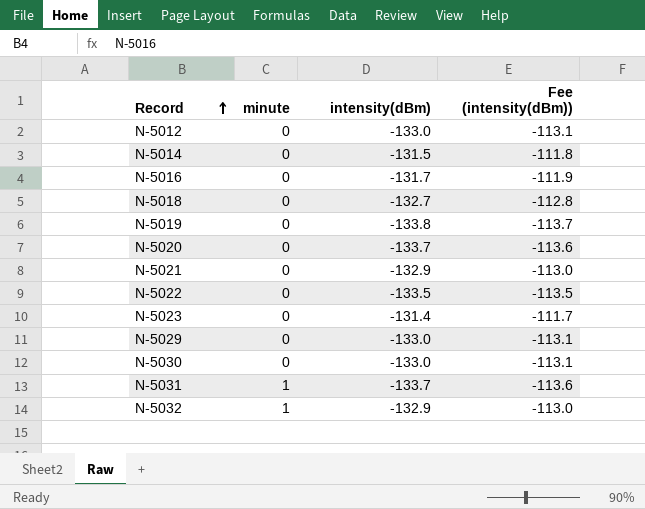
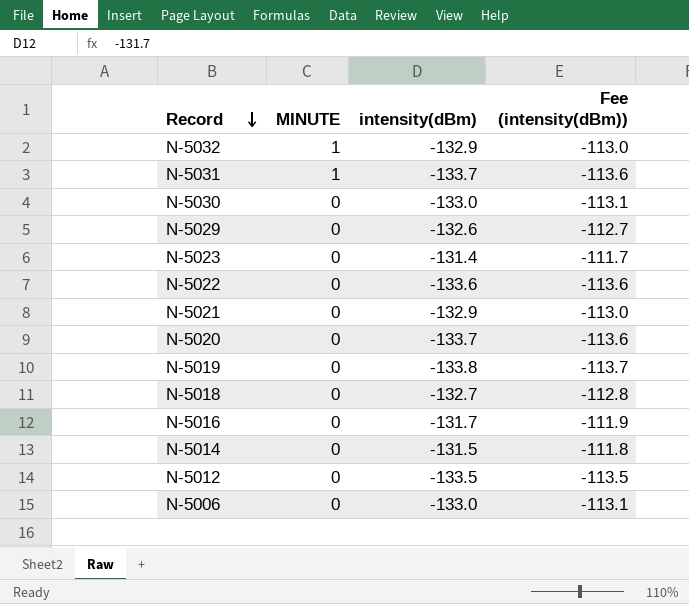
row order: Record ascending -> Record descending
column name: minute -> MINUTE
N-5029 | intensity(dBm): -133.0 -> -132.6
N-5029 | Fee (intensity(dBm)): -113.1 -> -112.7
N-5022 | intensity(dBm): -133.5 -> -133.6
N-5022 | Fee (intensity(dBm)): -113.5 -> -113.6
N-5012 | intensity(dBm): -133.0 -> -133.5
N-5012 | Fee (intensity(dBm)): -113.1 -> -113.5
row N-5006: none -> 0 | -133.0 | -113.1

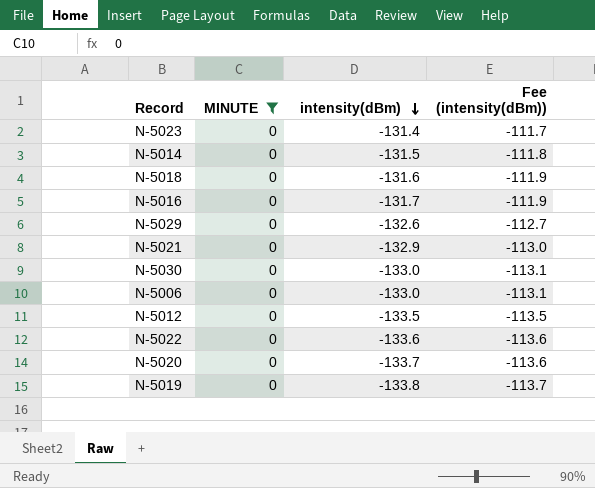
filter: none -> MINUTE = 0
row order: Record descending -> intensity(dBm) descending
N-5018 | intensity(dBm): -132.7 -> -131.6
N-5018 | Fee (intensity(dBm)): -112.8 -> -111.9

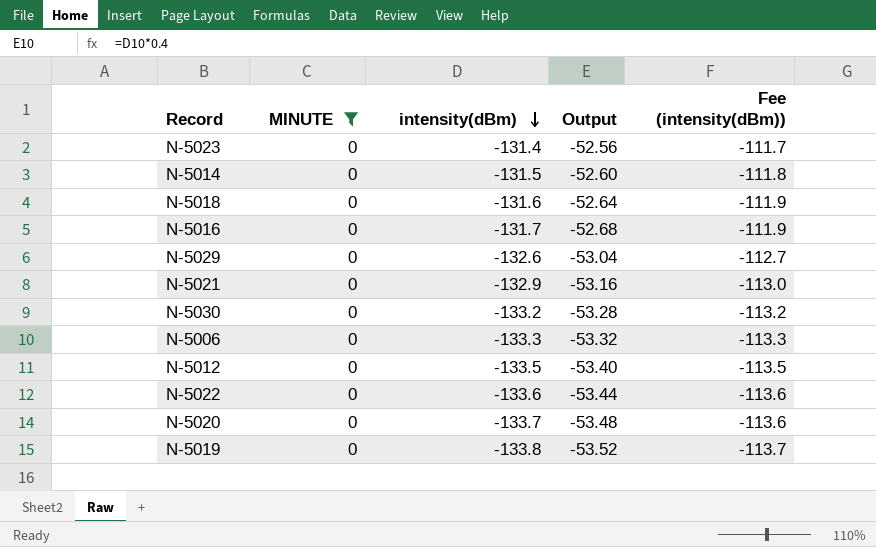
column Output | formula: none -> [intensity(dBm)] * 0.4
N-5030 | intensity(dBm): -133.0 -> -133.2
N-5030 | Fee (intensity(dBm)): -113.1 -> -113.2
N-5006 | intensity(dBm): -133.0 -> -133.3
N-5006 | Fee (intensity(dBm)): -113.1 -> -113.3

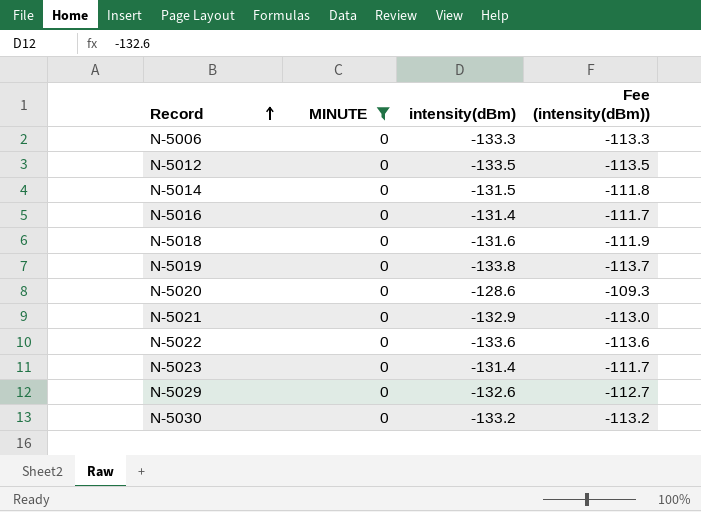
row order: intensity(dBm) descending -> Record ascending
column Output | formula: [intensity(dBm)] * 0.4 -> none
N-5016 | intensity(dBm): -131.7 -> -131.4
N-5016 | Fee (intensity(dBm)): -111.9 -> -111.7
N-5020 | intensity(dBm): -133.7 -> -128.6
N-5020 | Fee (intensity(dBm)): -113.6 -> -109.3

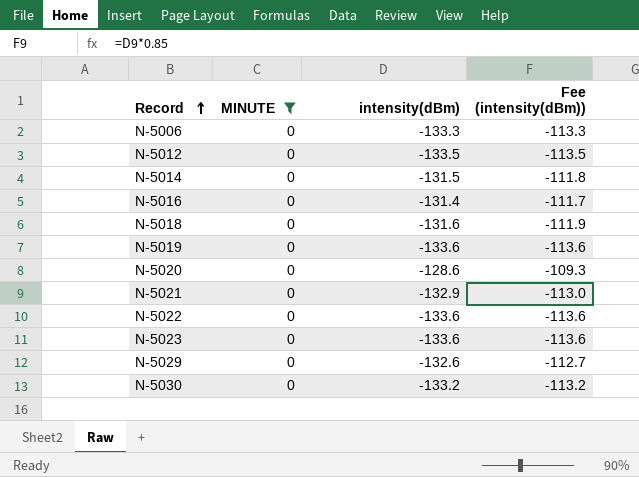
N-5019 | intensity(dBm): -133.8 -> -133.6
N-5019 | Fee (intensity(dBm)): -113.7 -> -113.6
N-5023 | intensity(dBm): -131.4 -> -133.6
N-5023 | Fee (intensity(dBm)): -111.7 -> -113.6

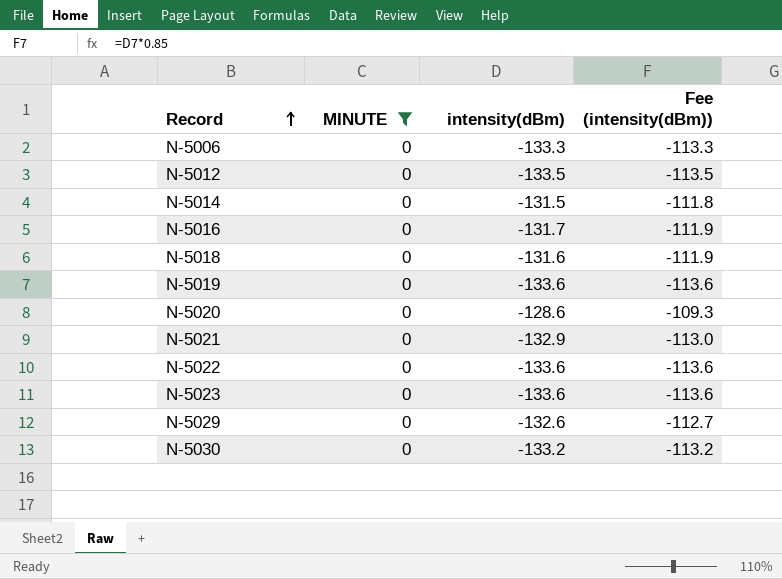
N-5016 | intensity(dBm): -131.4 -> -131.7
N-5016 | Fee (intensity(dBm)): -111.7 -> -111.9

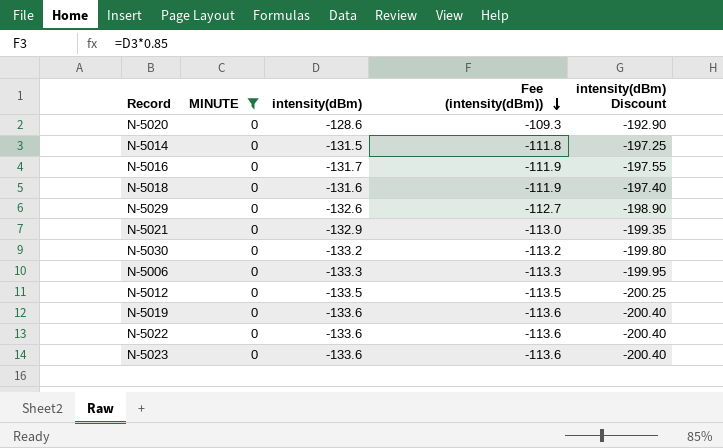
row order: Record ascending -> Fee (intensity(dBm)) descending
column intensity(dBm) Discount | formula: none -> [intensity(dBm)] * 1.5

